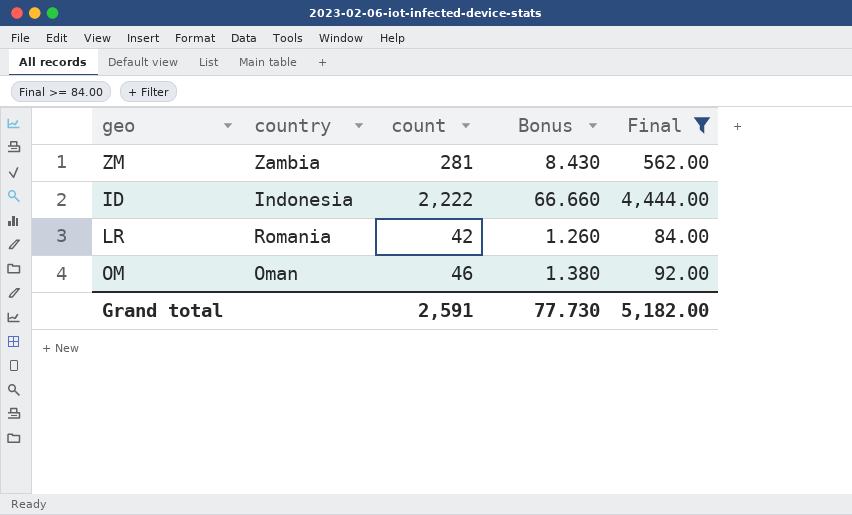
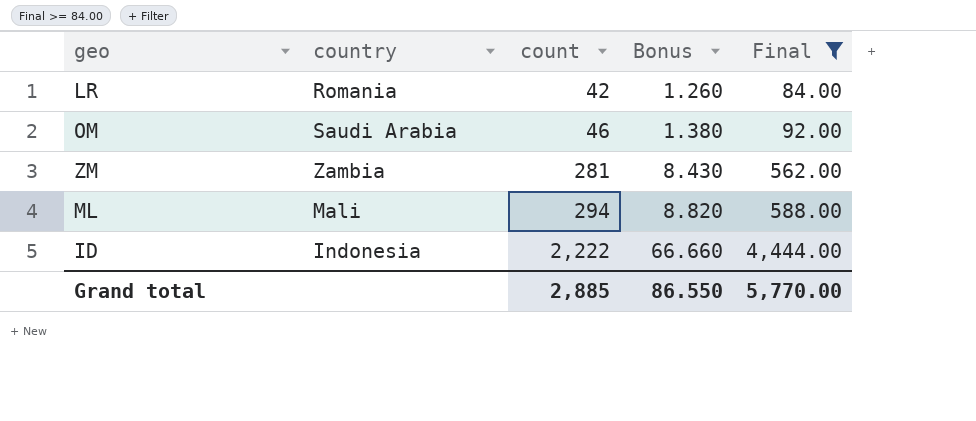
row order: none -> count ascending
OM | country: Oman -> Saudi Arabia
row ML: none -> Mali | 294 | 8.820 | 588.00
Grand total | count: 2,591 -> 2,885
Grand total | Bonus: 77.730 -> 86.550
Grand total | Final: 5,182.00 -> 5,770.00

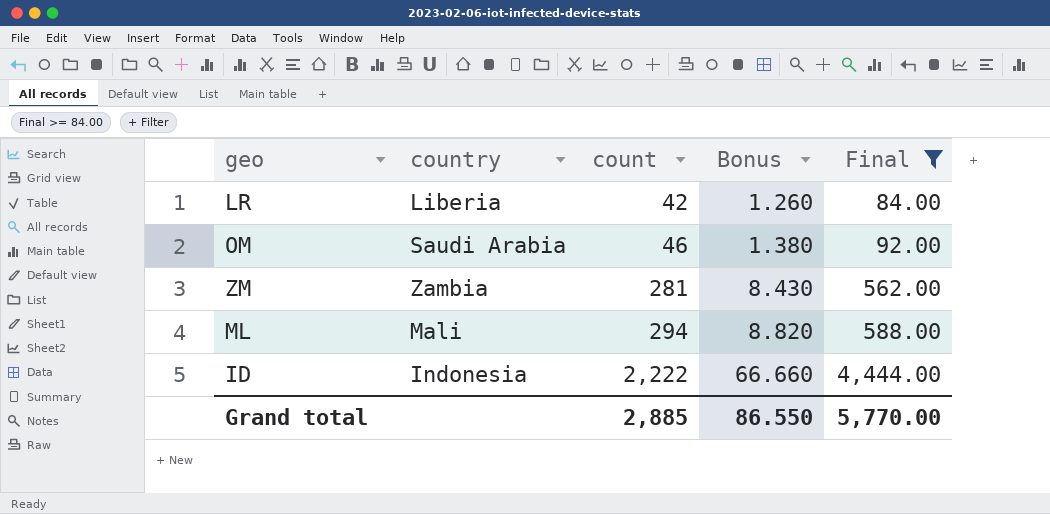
LR | country: Romania -> Liberia

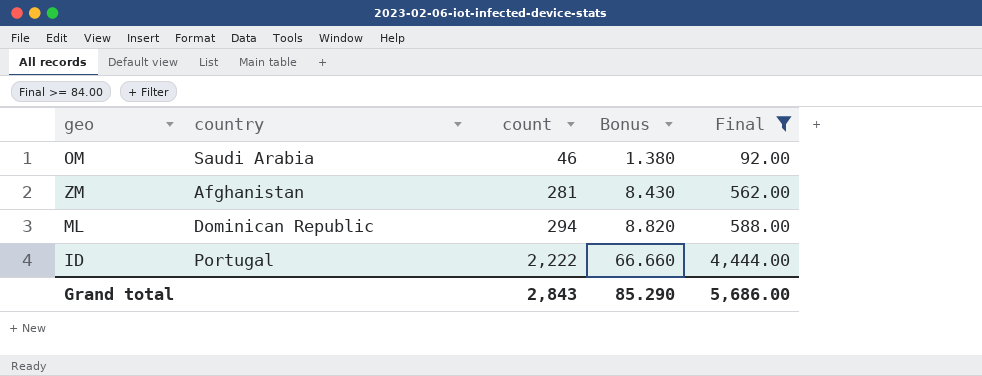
row LR: Liberia | 42 | 1.260 | 84.00 -> none
ZM | country: Zambia -> Afghanistan
ML | country: Mali -> Dominican Republic
ID | country: Indonesia -> Portugal
Grand total | count: 2,885 -> 2,843
Grand total | Bonus: 86.550 -> 85.290
Grand total | Final: 5,770.00 -> 5,686.00

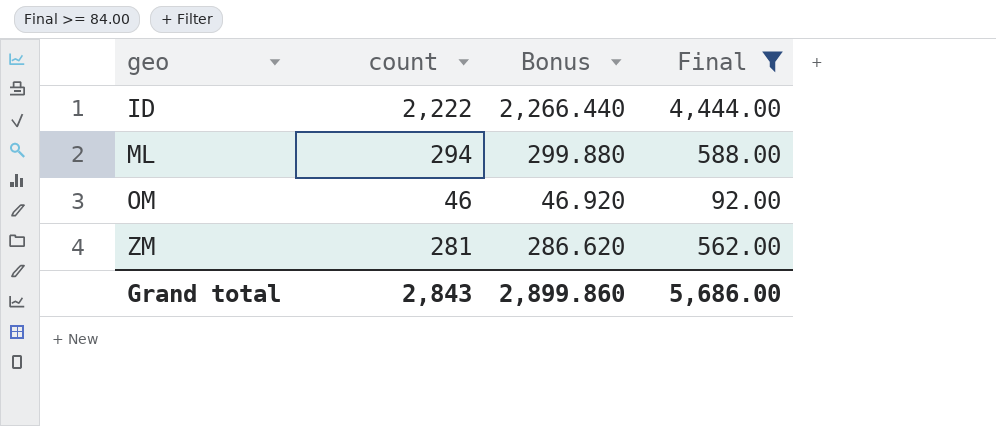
row order: count ascending -> geo ascending
column country | position: 2 -> none
column Bonus | formula: [count] * 0.03 -> [count] * 1.02
Grand total | Bonus: 85.290 -> 2,899.860

